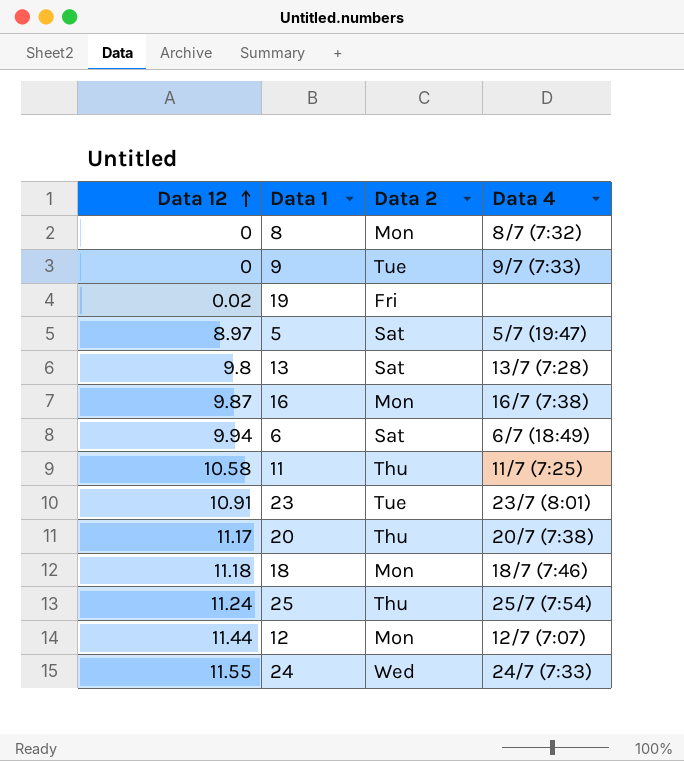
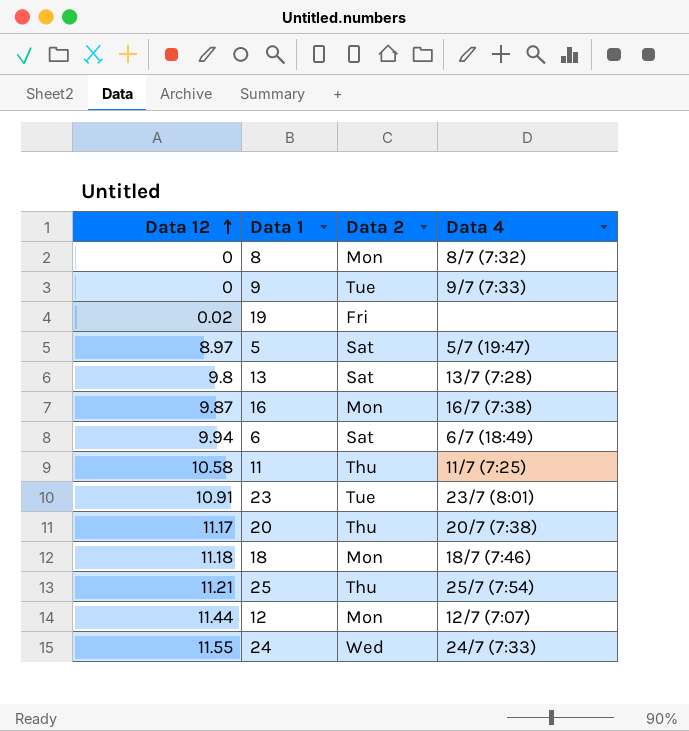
25 | Data 12: 11.24 -> 11.21

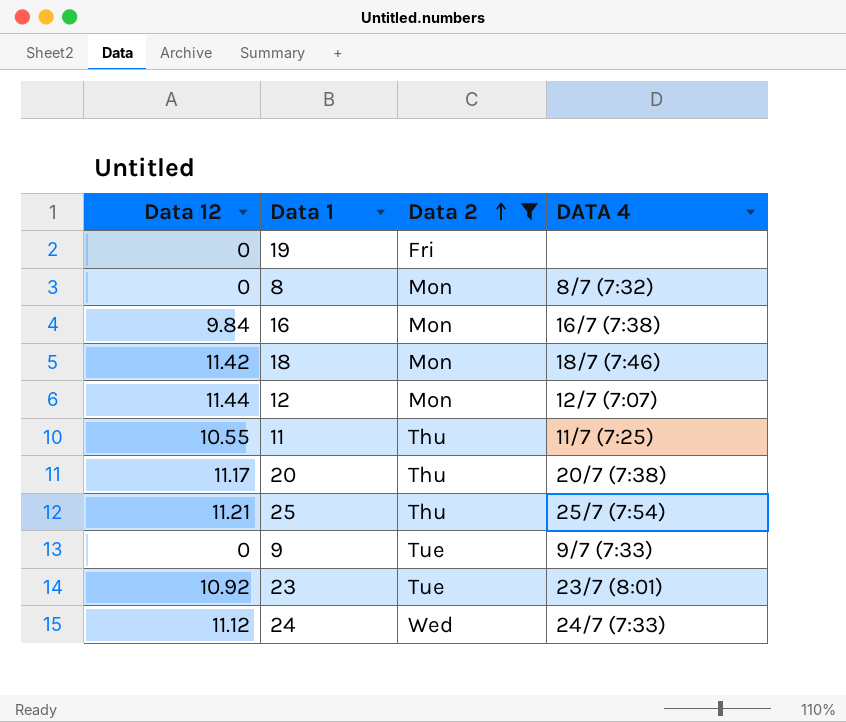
filter: none -> Data 2 != Sat
row order: Data 12 ascending -> Data 2 ascending
column name: Data 4 -> DATA 4
19 | Data 12: 0.02 -> 0
16 | Data 12: 9.87 -> 9.84
18 | Data 12: 11.18 -> 11.42
11 | Data 12: 10.58 -> 10.55
23 | Data 12: 10.91 -> 10.92
24 | Data 12: 11.55 -> 11.12

